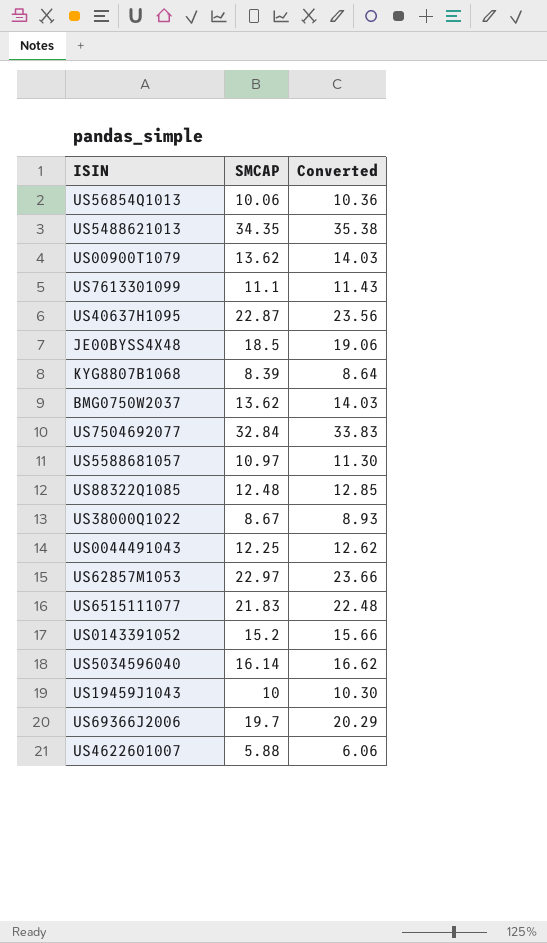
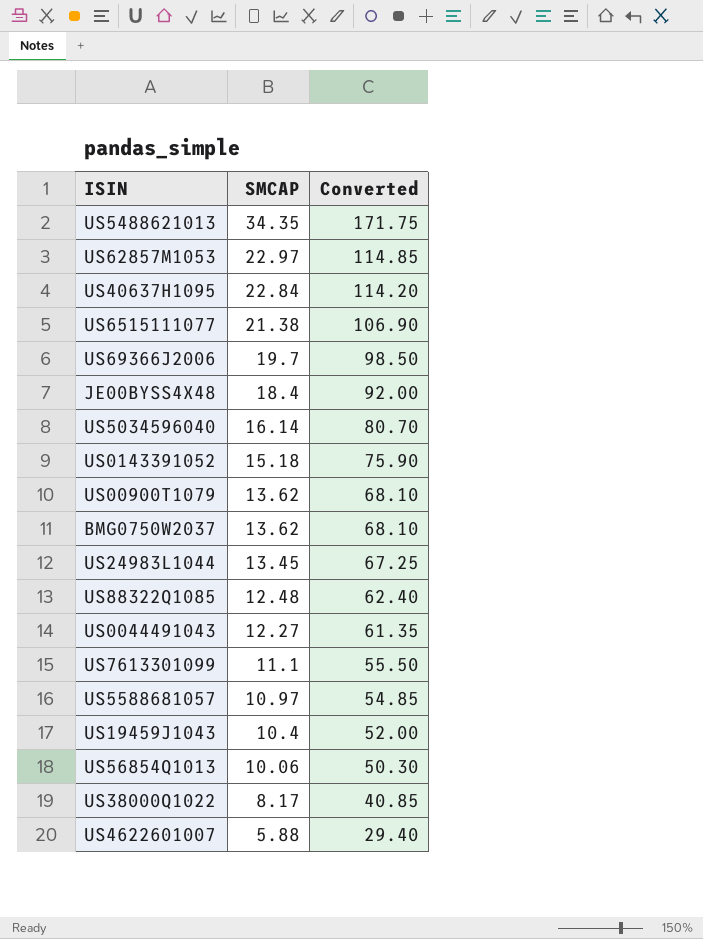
row order: none -> SMCAP descending
column Converted | formula: [SMCAP] * 1.03 -> [SMCAP] * 5
row KYG8807B1068: 8.39 | 8.64 -> none
row US7504692077: 32.84 | 33.83 -> none
US40637H1095 | SMCAP: 22.87 -> 22.84
US6515111077 | SMCAP: 21.83 -> 21.38
JE00BYSS4X48 | SMCAP: 18.5 -> 18.4
US0143391052 | SMCAP: 15.2 -> 15.18
row US24983L1044: none -> 13.45 | 67.25
US0044491043 | SMCAP: 12.25 -> 12.27
US19459J1043 | SMCAP: 10 -> 10.4
US38000Q1022 | SMCAP: 8.67 -> 8.17

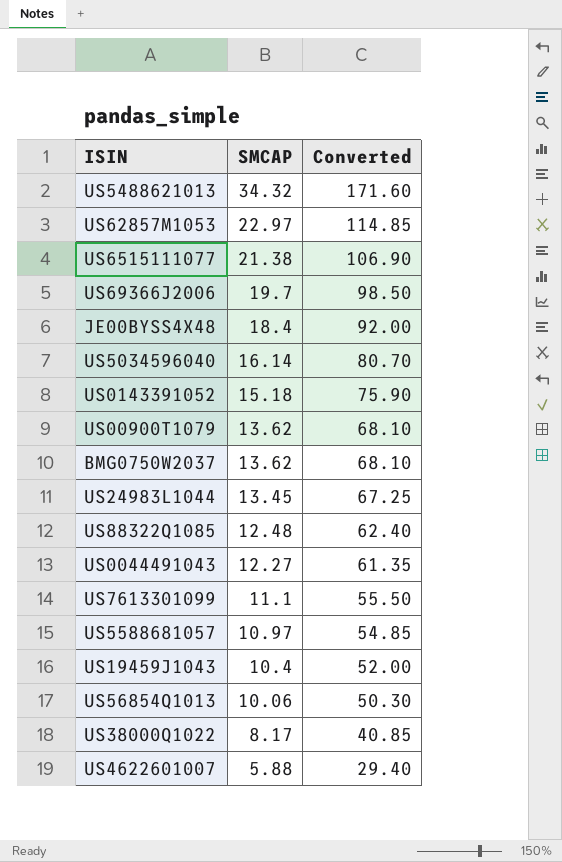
row US40637H1095: 22.84 | 114.20 -> none
US5488621013 | SMCAP: 34.35 -> 34.32
US5488621013 | Converted: 171.75 -> 171.60

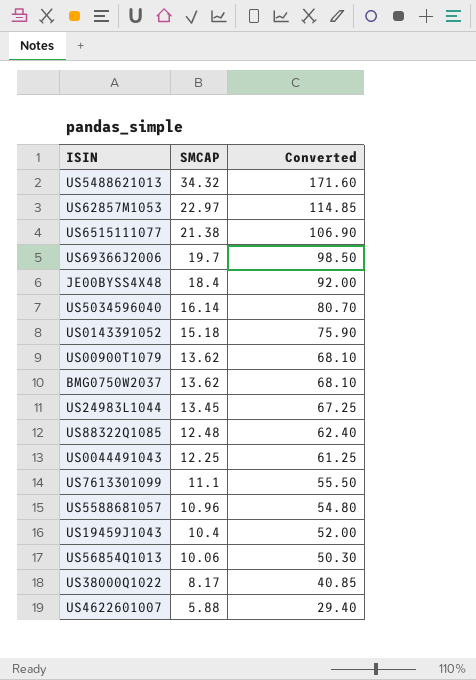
US0044491043 | SMCAP: 12.27 -> 12.25
US0044491043 | Converted: 61.35 -> 61.25
US5588681057 | SMCAP: 10.97 -> 10.96
US5588681057 | Converted: 54.85 -> 54.80

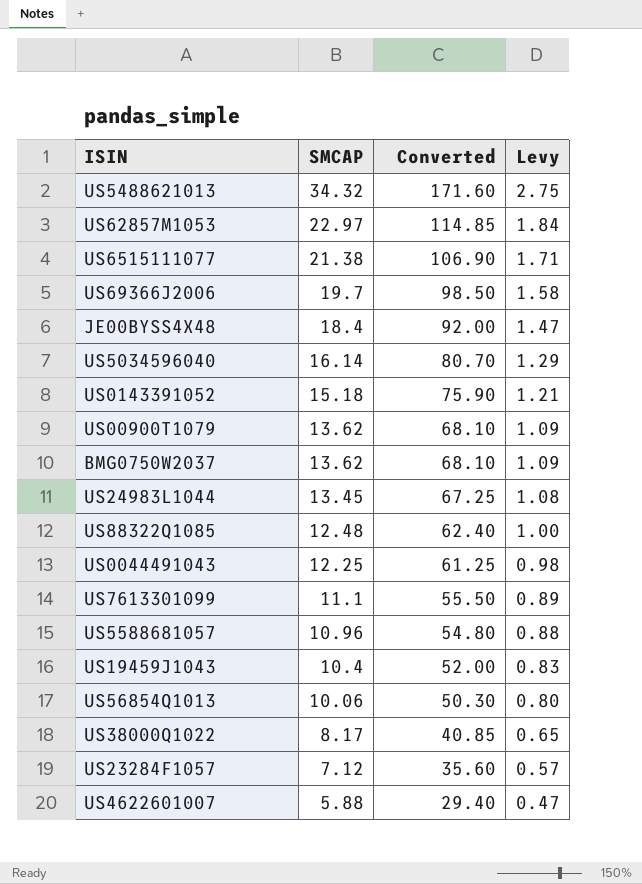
column Levy | formula: none -> [SMCAP] * 0.08
row US23284F1057: none -> 7.12 | 35.60 | 0.57

